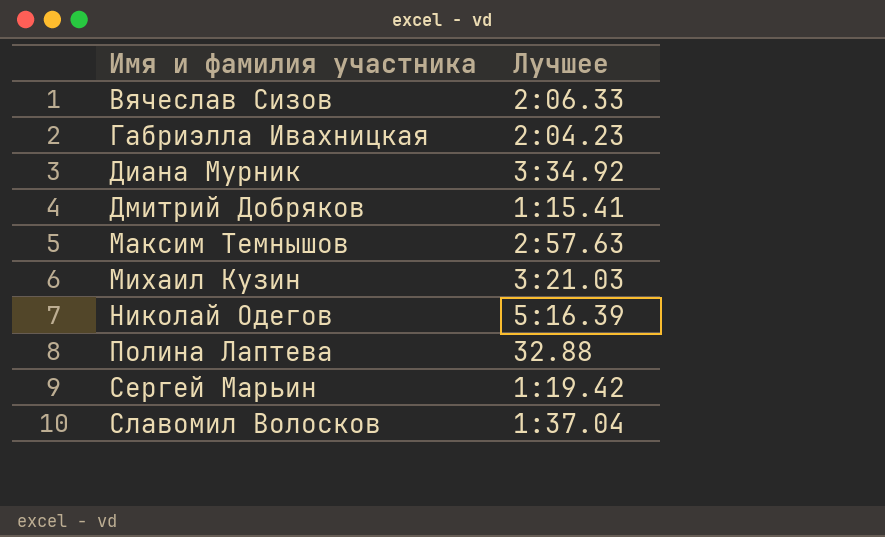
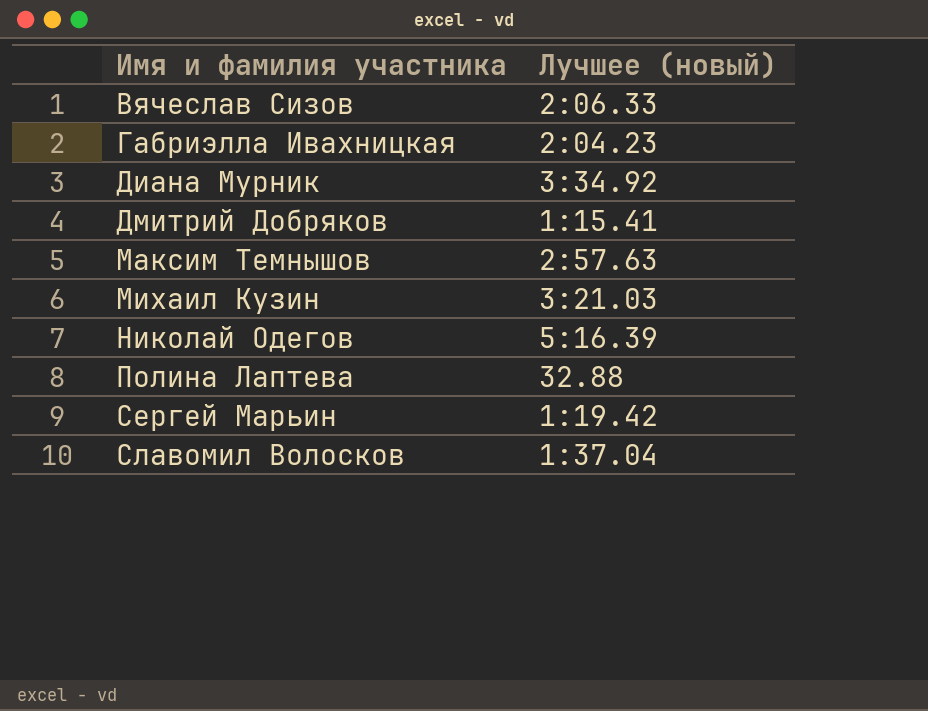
column name: Лучшее -> Лучшее (новый)

